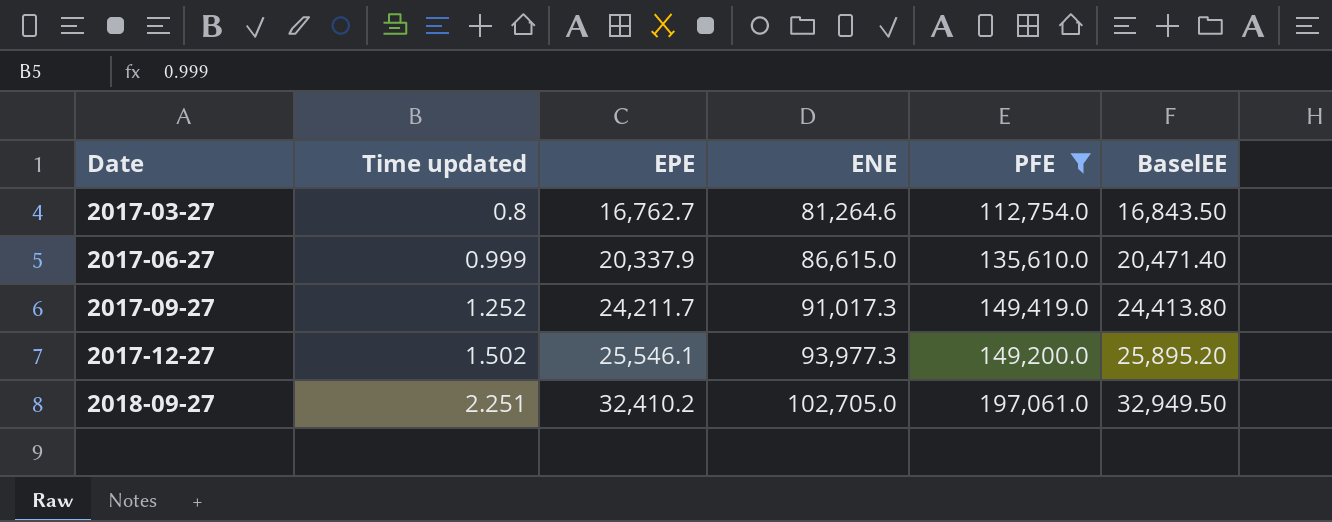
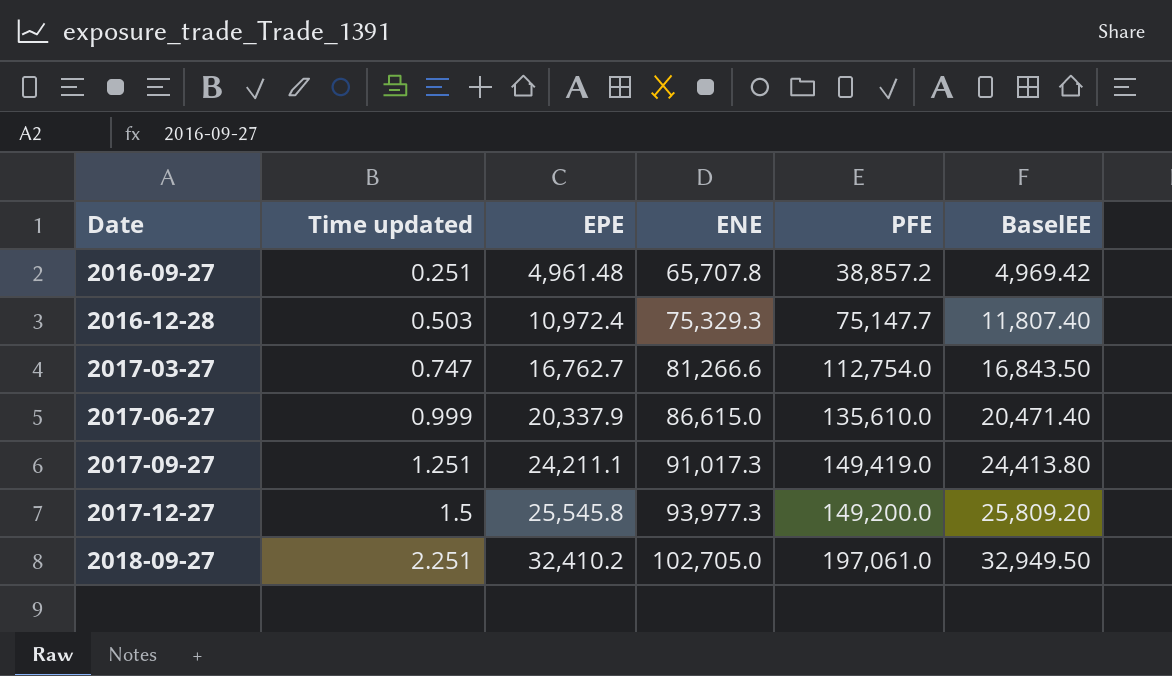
filter: PFE >= 112,754.0 -> none
2017-03-27 | Time updated: 0.8 -> 0.747
2017-03-27 | ENE: 81,264.6 -> 81,266.6
2017-09-27 | Time updated: 1.252 -> 1.251
2017-09-27 | EPE: 24,211.7 -> 24,211.1
2017-12-27 | Time updated: 1.502 -> 1.5
2017-12-27 | EPE: 25,546.1 -> 25,545.8
2017-12-27 | BaselEE: 25,895.20 -> 25,809.20

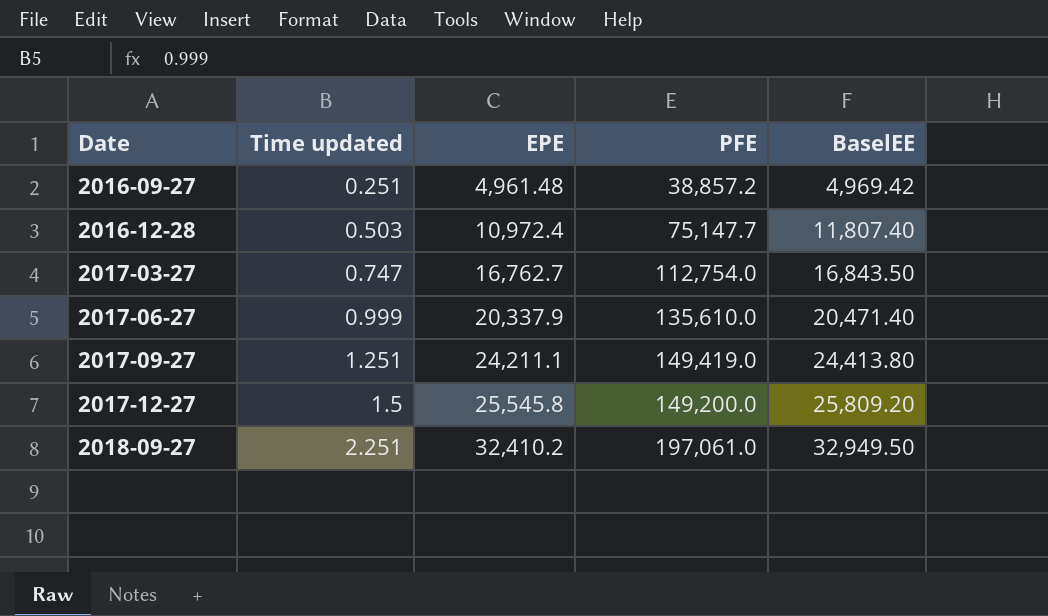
column ENE | position: 4 -> none

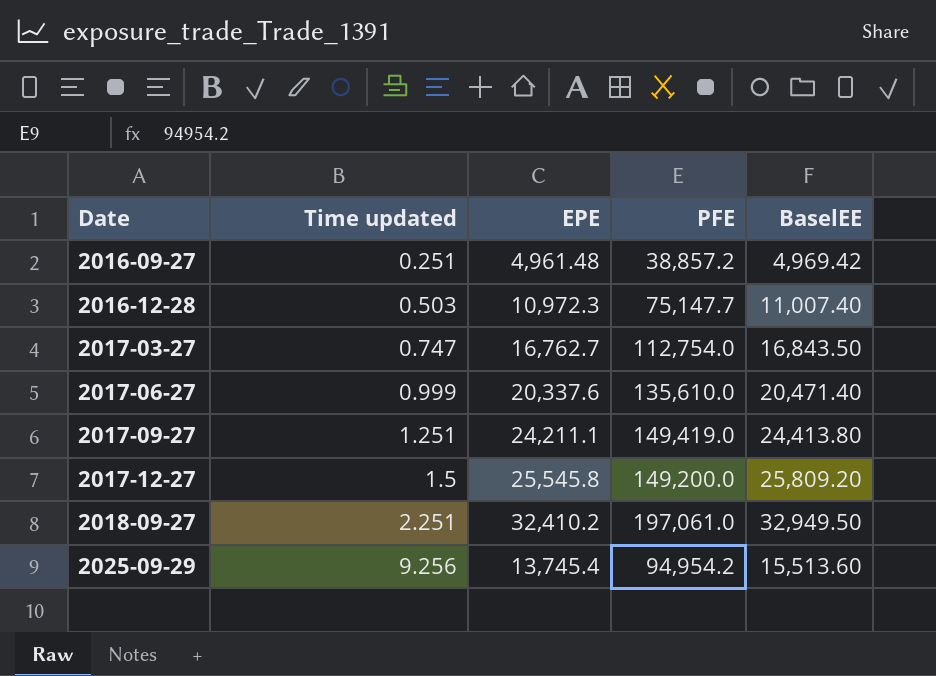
2016-12-28 | EPE: 10,972.4 -> 10,972.3
2016-12-28 | BaselEE: 11,807.40 -> 11,007.40
2017-06-27 | EPE: 20,337.9 -> 20,337.6
row 2025-09-29: none -> 9.256 | 13,745.4 | 94,954.2 | 15,513.60

